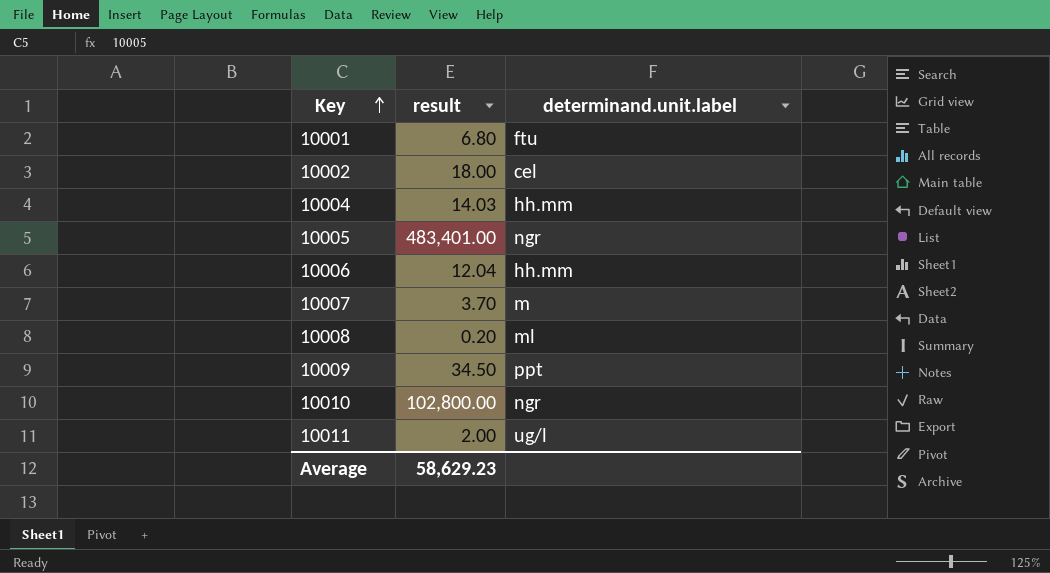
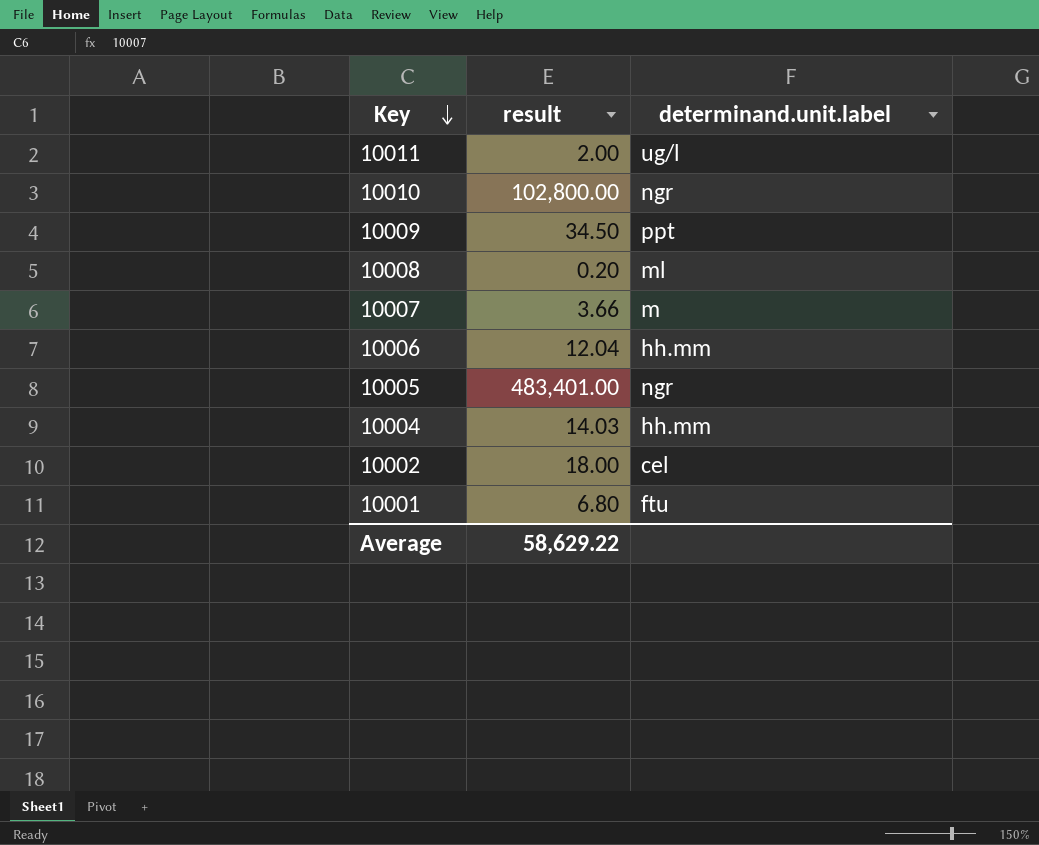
row order: Key ascending -> Key descending
10007 | result: 3.70 -> 3.66
Average | result: 58,629.23 -> 58,629.22

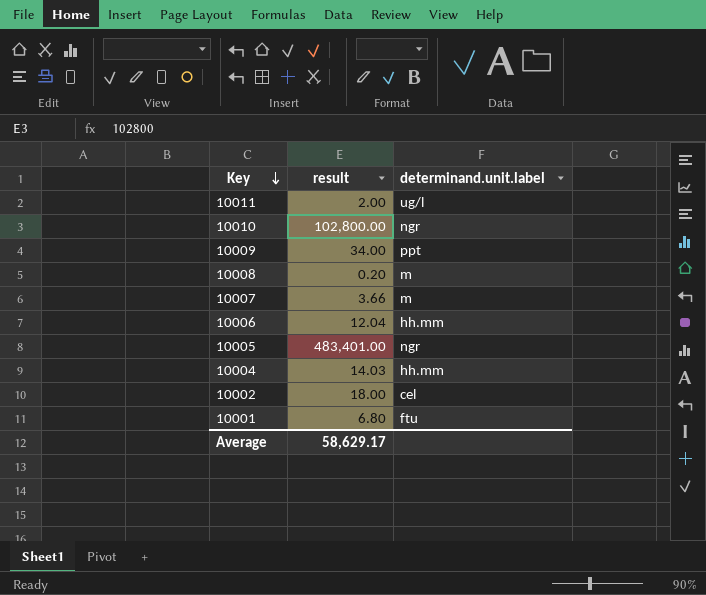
10009 | result: 34.50 -> 34.00
10008 | determinand.unit.label: ml -> m
Average | result: 58,629.22 -> 58,629.17

